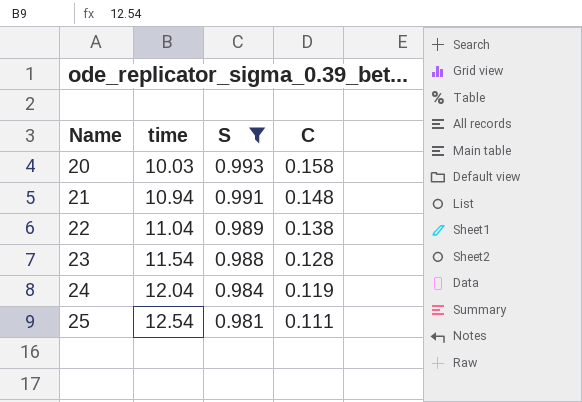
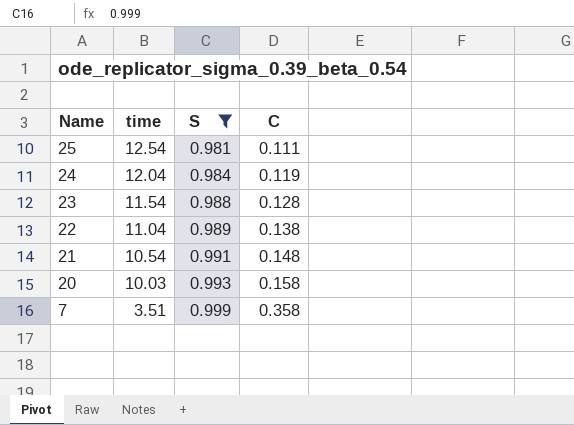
row order: Name ascending -> Name descending
21 | time: 10.94 -> 10.54
row 7: none -> 3.51 | 0.999 | 0.358

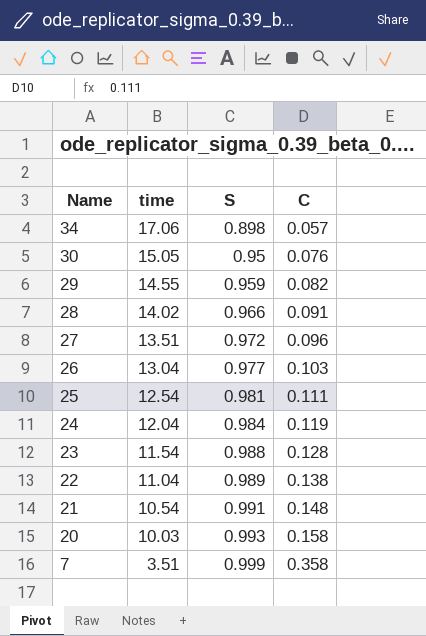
filter: S >= 0.981 -> none

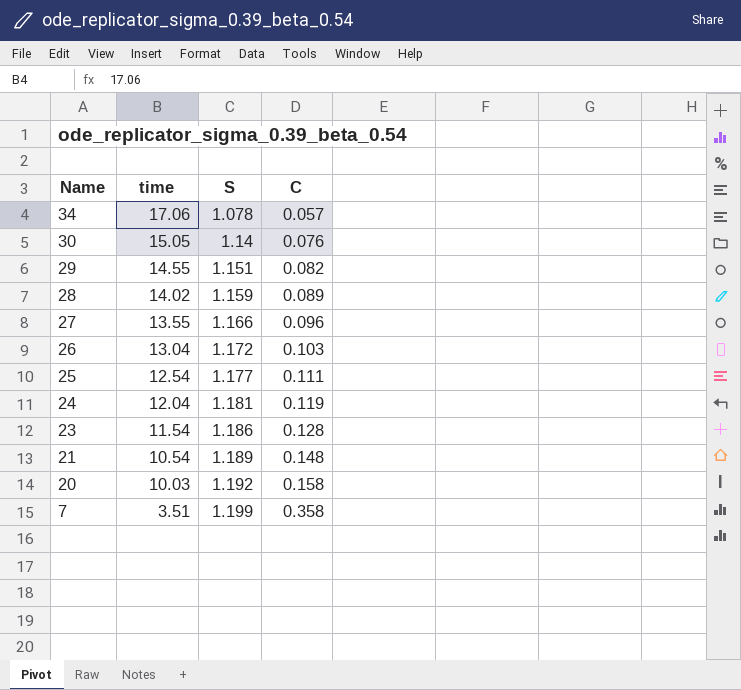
row 22: 11.04 | 0.989 | 0.138 -> none
34 | S: 0.898 -> 1.078
30 | S: 0.95 -> 1.14
29 | S: 0.959 -> 1.151
28 | S: 0.966 -> 1.159
28 | C: 0.091 -> 0.089
27 | time: 13.51 -> 13.55
27 | S: 0.972 -> 1.166
26 | S: 0.977 -> 1.172
25 | S: 0.981 -> 1.177
24 | S: 0.984 -> 1.181
23 | S: 0.988 -> 1.186
21 | S: 0.991 -> 1.189
20 | S: 0.993 -> 1.192
7 | S: 0.999 -> 1.199

